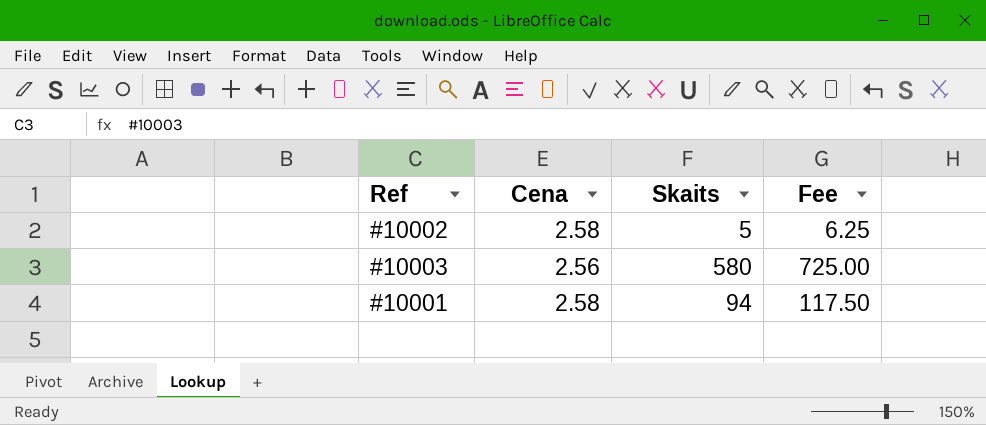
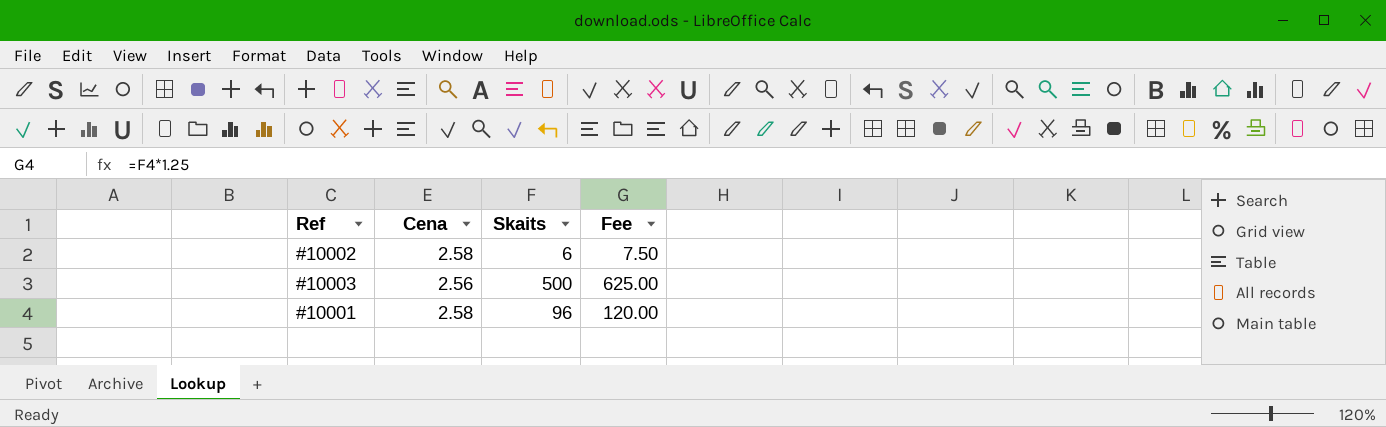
#10002 | Skaits: 5 -> 6
#10002 | Fee: 6.25 -> 7.50
#10003 | Skaits: 580 -> 500
#10003 | Fee: 725.00 -> 625.00
#10001 | Skaits: 94 -> 96
#10001 | Fee: 117.50 -> 120.00

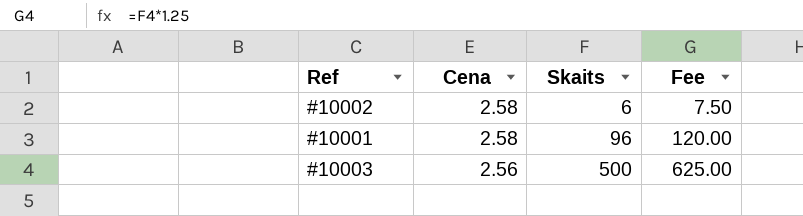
row order: none -> Cena descending

